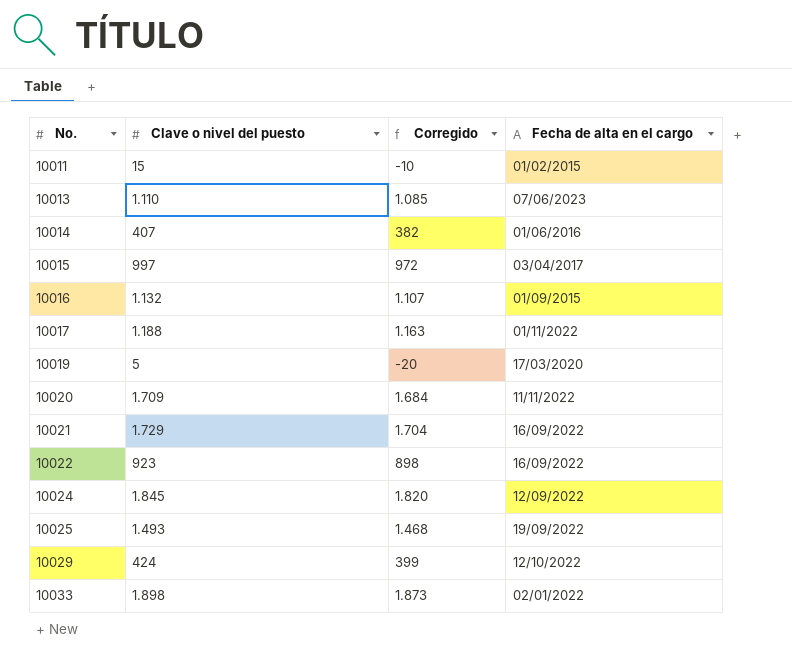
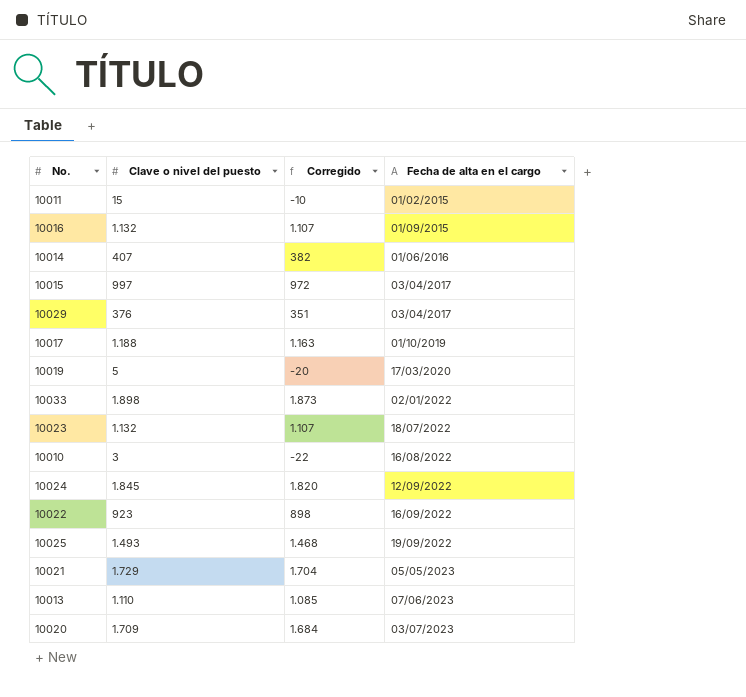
row order: No. ascending -> Fecha de alta en el cargo ascending
10029 | Clave o nivel del puesto: 424 -> 376
10029 | Corregido: 399 -> 351
10029 | Fecha de alta en el cargo: 12/10/2022 -> 03/04/2017
10017 | Fecha de alta en el cargo: 01/11/2022 -> 01/10/2019
row 10023: none -> 1.132 | 1.107 | 18/07/2022
row 10010: none -> 3 | -22 | 16/08/2022
10021 | Fecha de alta en el cargo: 16/09/2022 -> 05/05/2023
10020 | Fecha de alta en el cargo: 11/11/2022 -> 03/07/2023

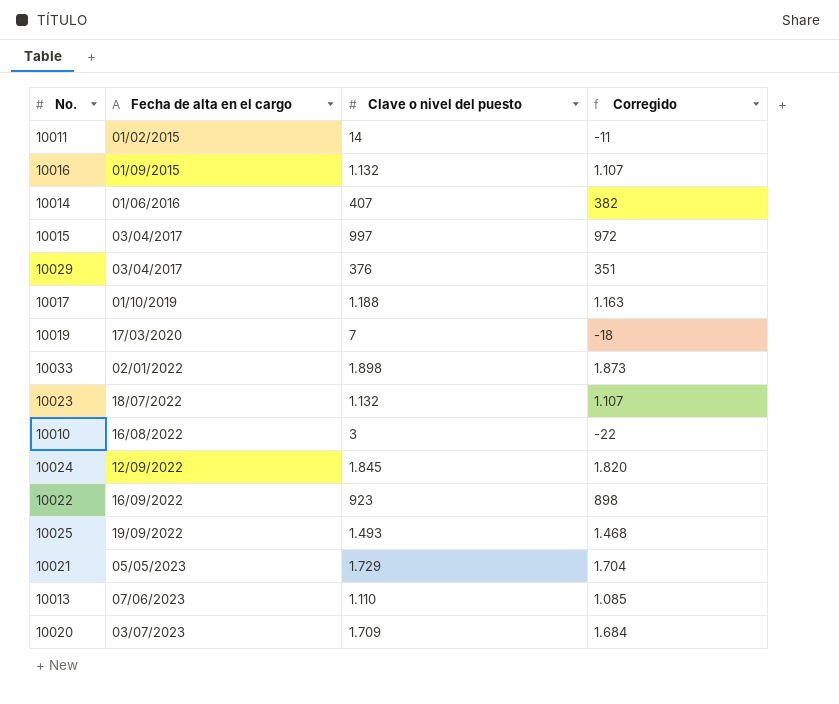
column Fecha de alta en el cargo | position: 4 -> 2
10011 | Clave o nivel del puesto: 15 -> 14
10011 | Corregido: -10 -> -11
10019 | Clave o nivel del puesto: 5 -> 7
10019 | Corregido: -20 -> -18

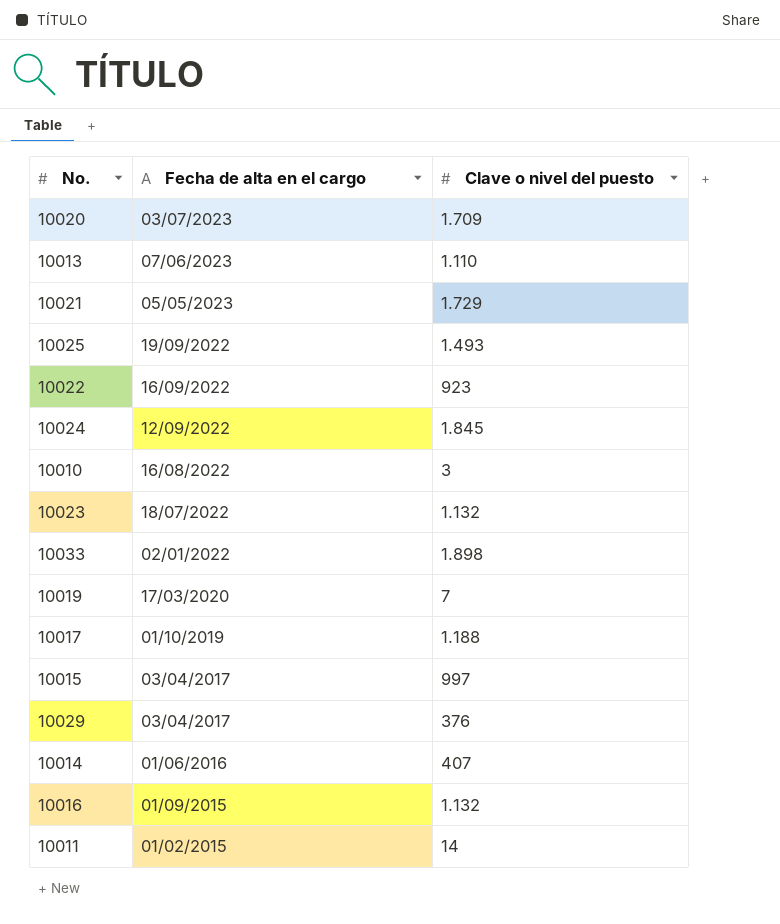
row order: Fecha de alta en el cargo ascending -> Fecha de alta en el cargo descending
column Corregido | formula: [Clave o nivel del puesto] - 25 -> none

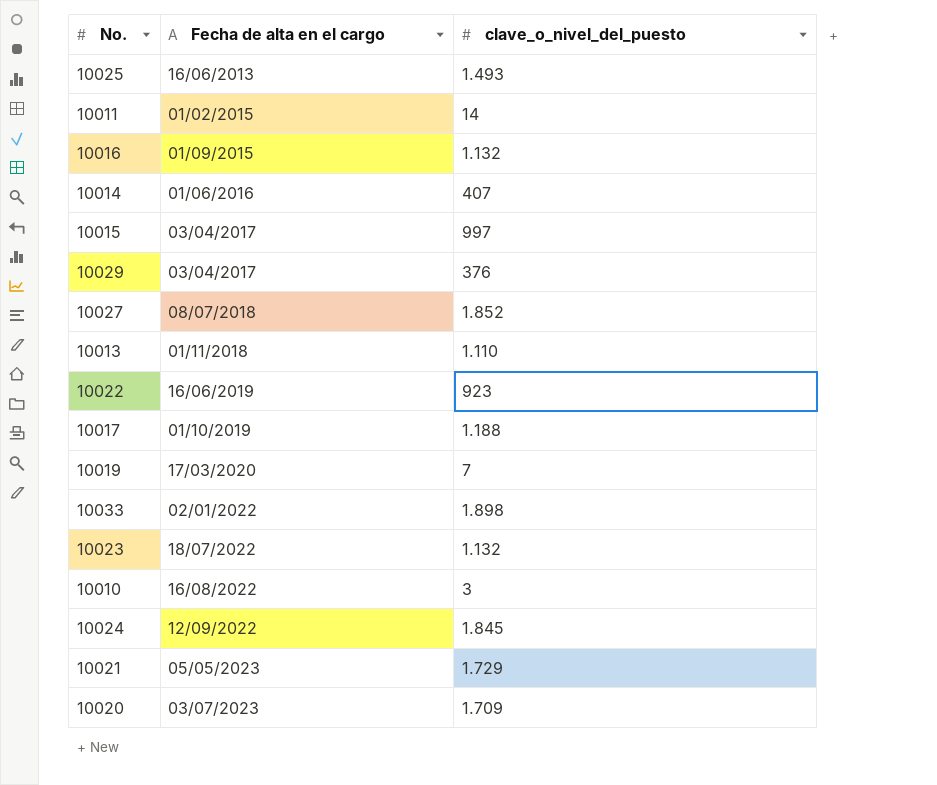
row order: Fecha de alta en el cargo descending -> Fecha de alta en el cargo ascending
column name: Clave o nivel del puesto -> clave_o_nivel_del_puesto
10025 | Fecha de alta en el cargo: 19/09/2022 -> 16/06/2013
row 10027: none -> 08/07/2018 | 1.852
10013 | Fecha de alta en el cargo: 07/06/2023 -> 01/11/2018
10022 | Fecha de alta en el cargo: 16/09/2022 -> 16/06/2019

